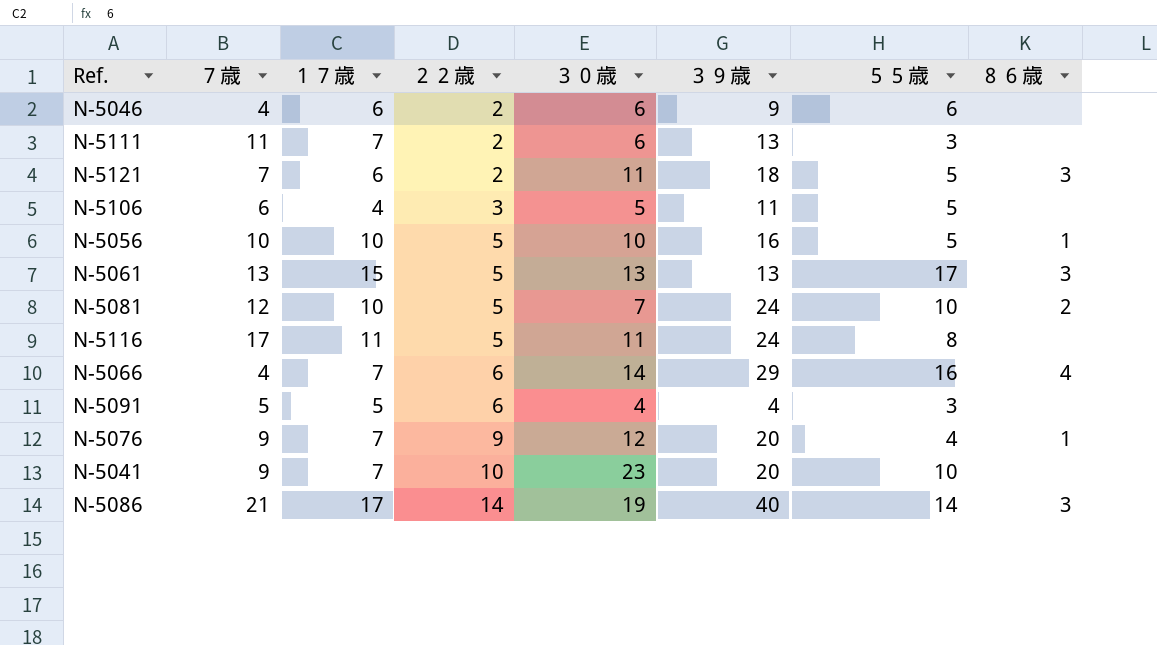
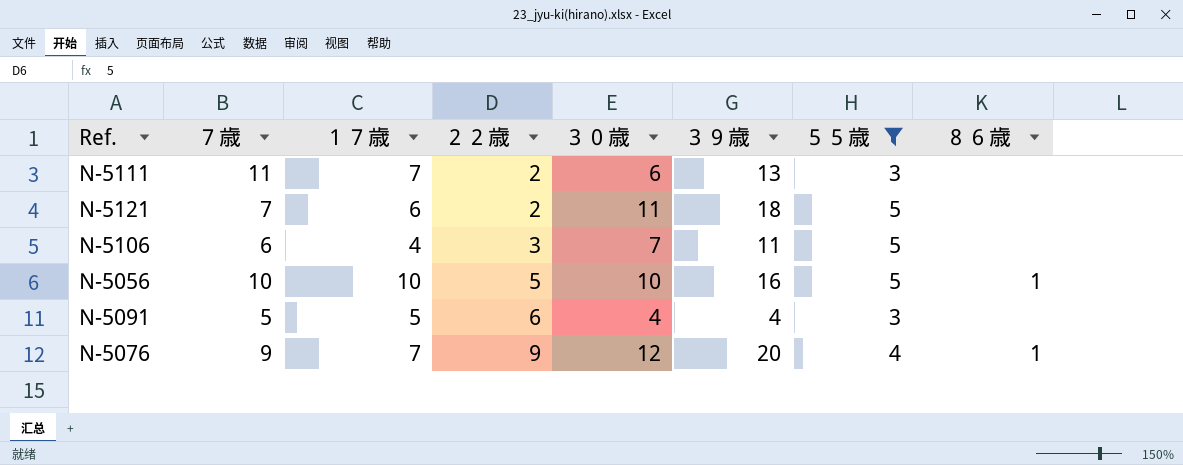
filter: none -> ５５歳 <= 5
N-5121 | ８６歳: 3 -> none
N-5106 | ３０歳: 5 -> 7

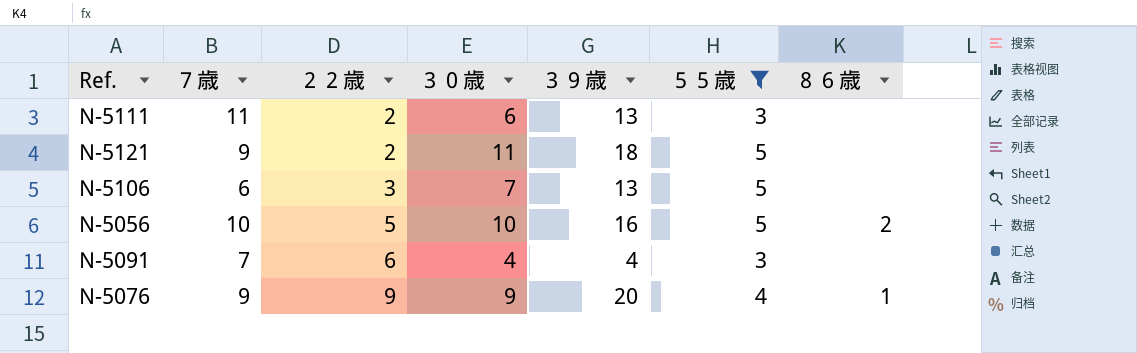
column １７歳 | position: 3 -> none
N-5121 | ７歳: 7 -> 9
N-5106 | ３９歳: 11 -> 13
N-5056 | ８６歳: 1 -> 2
N-5091 | ７歳: 5 -> 7
N-5076 | ３０歳: 12 -> 9

